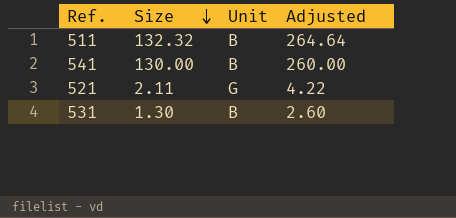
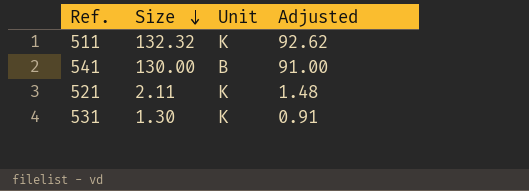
column Adjusted | formula: [Size] * 2 -> [Size] * 0.7
511 | Unit: B -> K
521 | Unit: G -> K
531 | Unit: B -> K

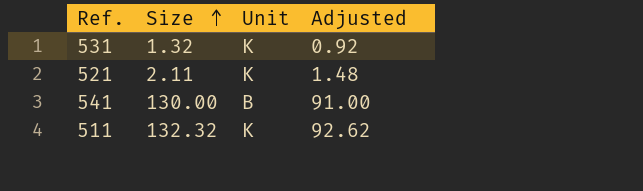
row order: Size descending -> Size ascending
531 | Size: 1.30 -> 1.32
531 | Adjusted: 0.91 -> 0.92

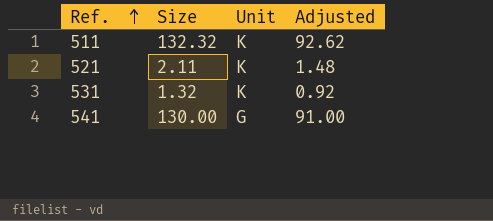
row order: Size ascending -> Ref. ascending
541 | Unit: B -> G

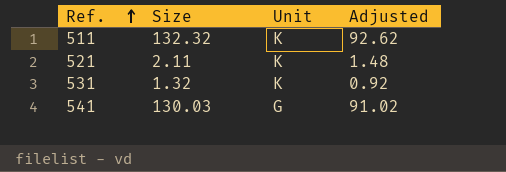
541 | Size: 130.00 -> 130.03
541 | Adjusted: 91.00 -> 91.02

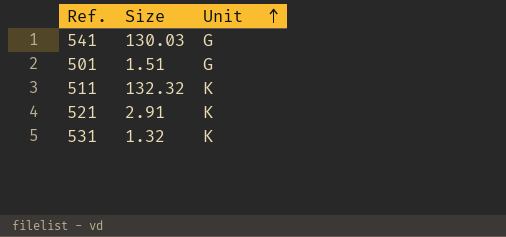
row order: Ref. ascending -> Unit ascending
column Adjusted | formula: [Size] * 0.7 -> none
row 501: none -> 1.51 | G
521 | Size: 2.11 -> 2.91

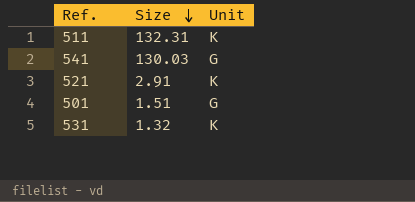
row order: Unit ascending -> Size descending
511 | Size: 132.32 -> 132.31

